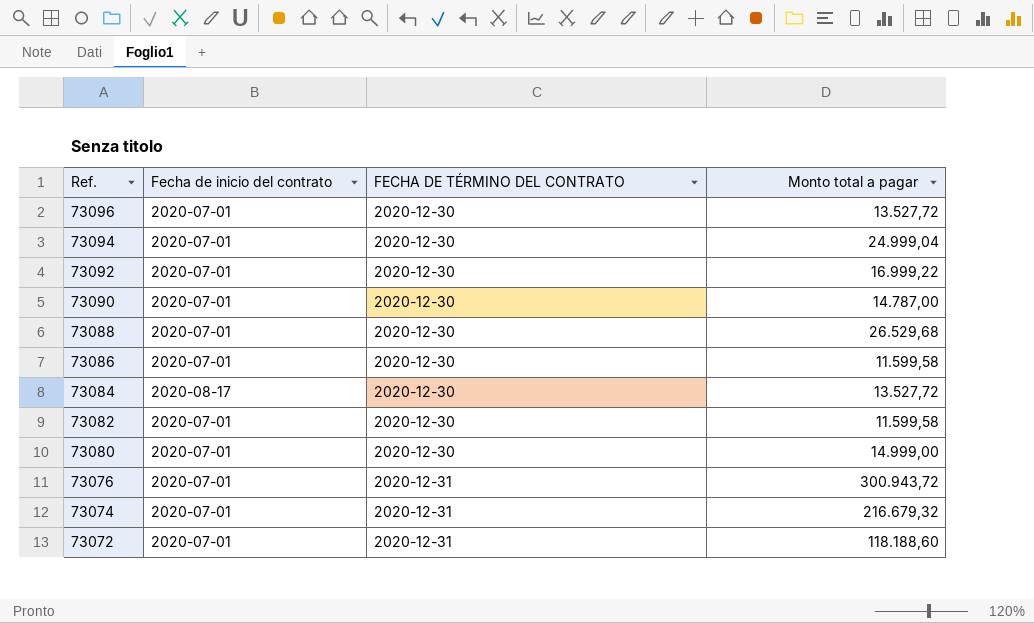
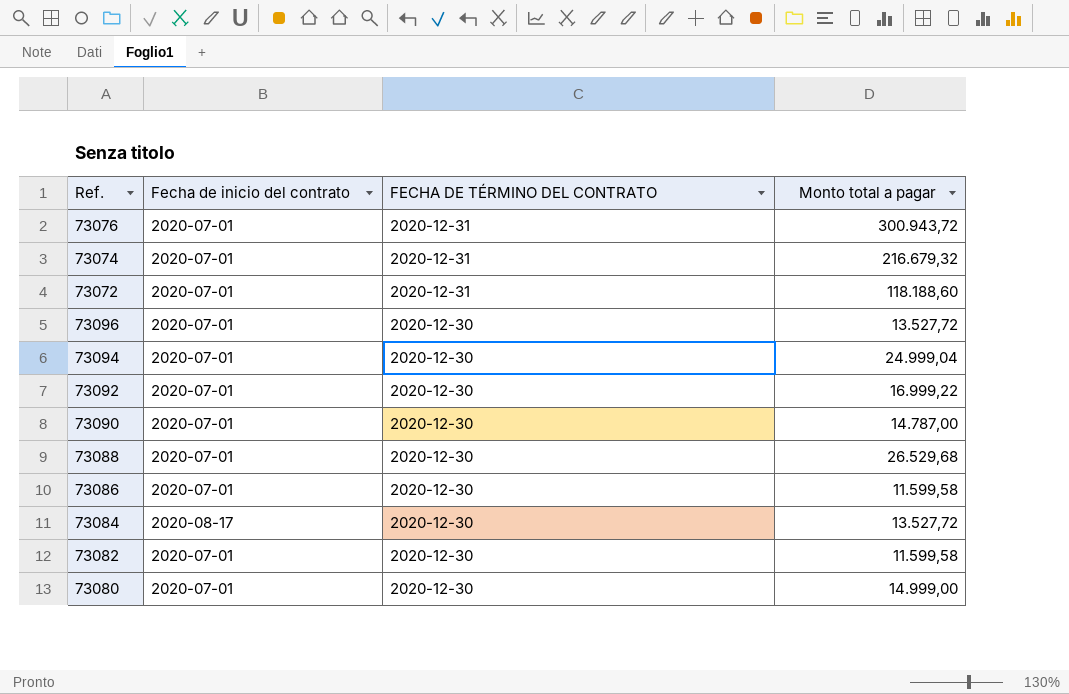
row order: Ref. descending -> FECHA DE TÉRMINO DEL CONTRATO descending

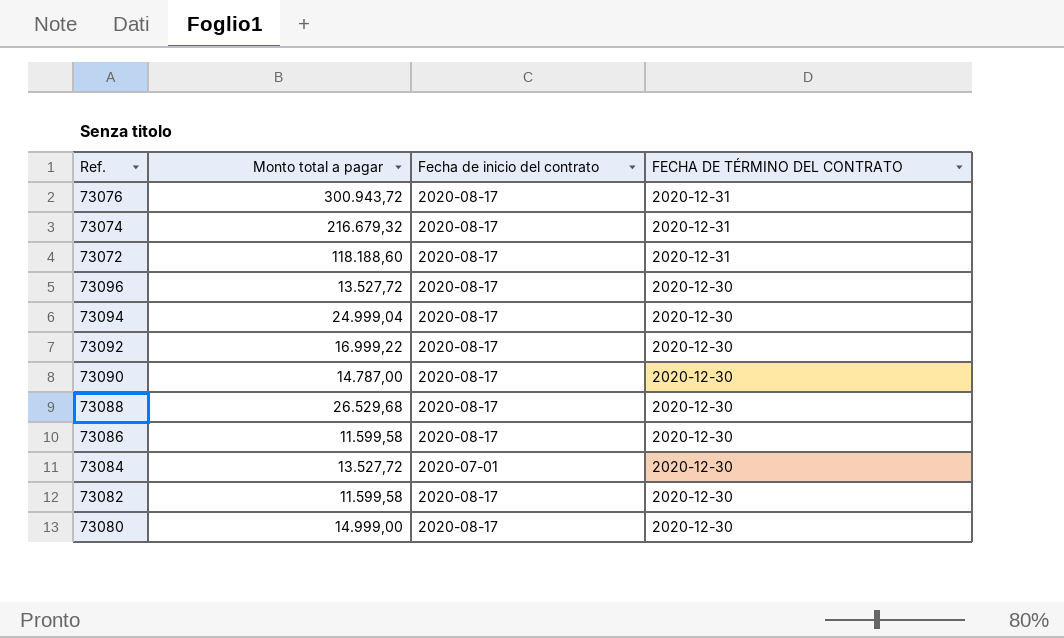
column Monto total a pagar | position: 4 -> 2
73076 | Fecha de inicio del contrato: 2020-07-01 -> 2020-08-17
73074 | Fecha de inicio del contrato: 2020-07-01 -> 2020-08-17
73072 | Fecha de inicio del contrato: 2020-07-01 -> 2020-08-17
73096 | Fecha de inicio del contrato: 2020-07-01 -> 2020-08-17
73094 | Fecha de inicio del contrato: 2020-07-01 -> 2020-08-17
73092 | Fecha de inicio del contrato: 2020-07-01 -> 2020-08-17
73090 | Fecha de inicio del contrato: 2020-07-01 -> 2020-08-17
73088 | Fecha de inicio del contrato: 2020-07-01 -> 2020-08-17
73086 | Fecha de inicio del contrato: 2020-07-01 -> 2020-08-17
73084 | Fecha de inicio del contrato: 2020-08-17 -> 2020-07-01
73082 | Fecha de inicio del contrato: 2020-07-01 -> 2020-08-17
73080 | Fecha de inicio del contrato: 2020-07-01 -> 2020-08-17

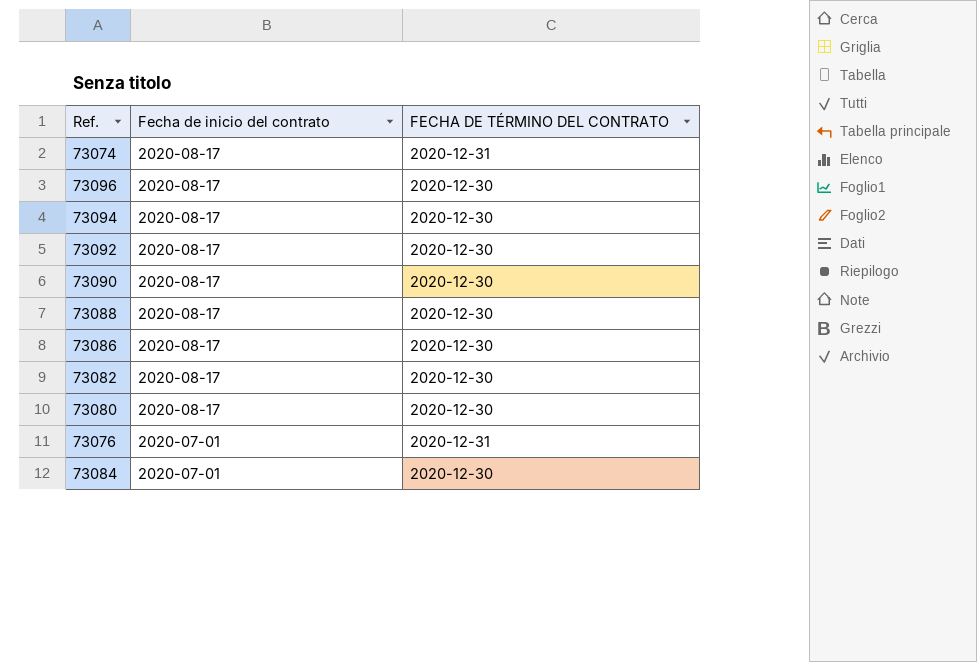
row order: FECHA DE TÉRMINO DEL CONTRATO descending -> Fecha de inicio del contrato descending
column Monto total a pagar | position: 2 -> none
row 73072: 118.188,60 | 2020-08-17 | 2020-12-31 -> none
73076 | Fecha de inicio del contrato: 2020-08-17 -> 2020-07-01

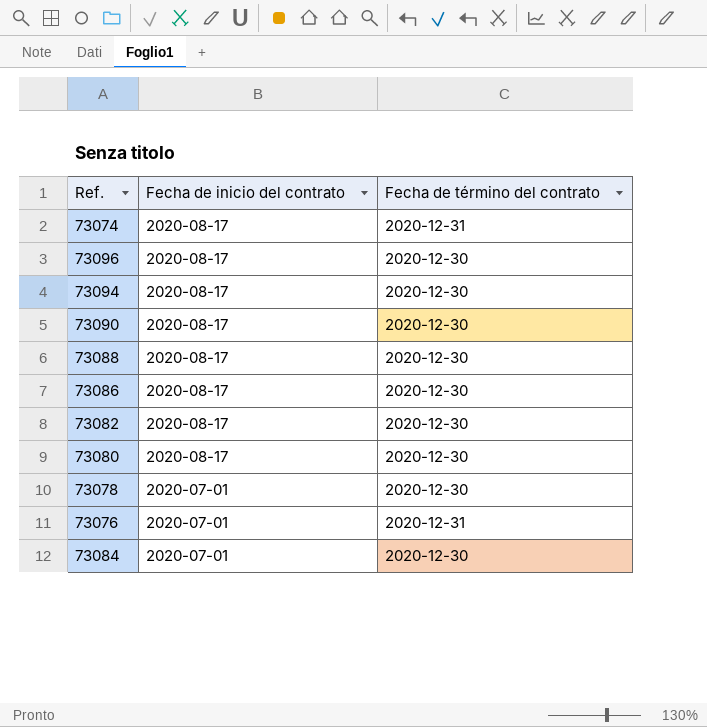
column name: FECHA DE TÉRMINO DEL CONTRATO -> Fecha de término del contrato
row 73092: 2020-08-17 | 2020-12-30 -> none
row 73078: none -> 2020-07-01 | 2020-12-30

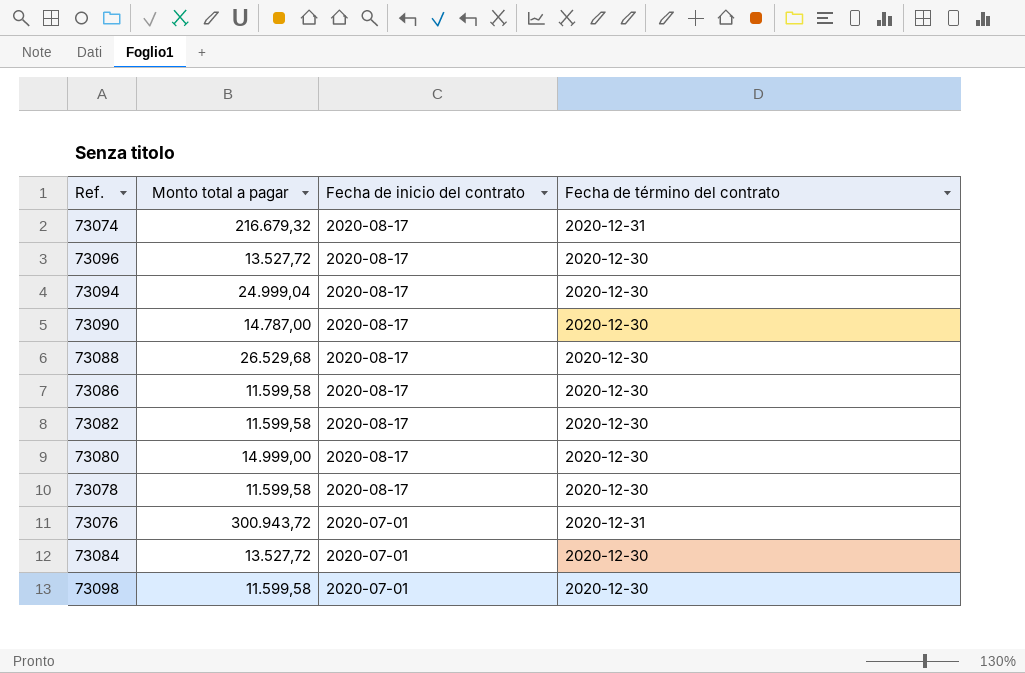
column Monto total a pagar | position: none -> 2
73078 | Fecha de inicio del contrato: 2020-07-01 -> 2020-08-17
row 73098: none -> 11.599,58 | 2020-07-01 | 2020-12-30

